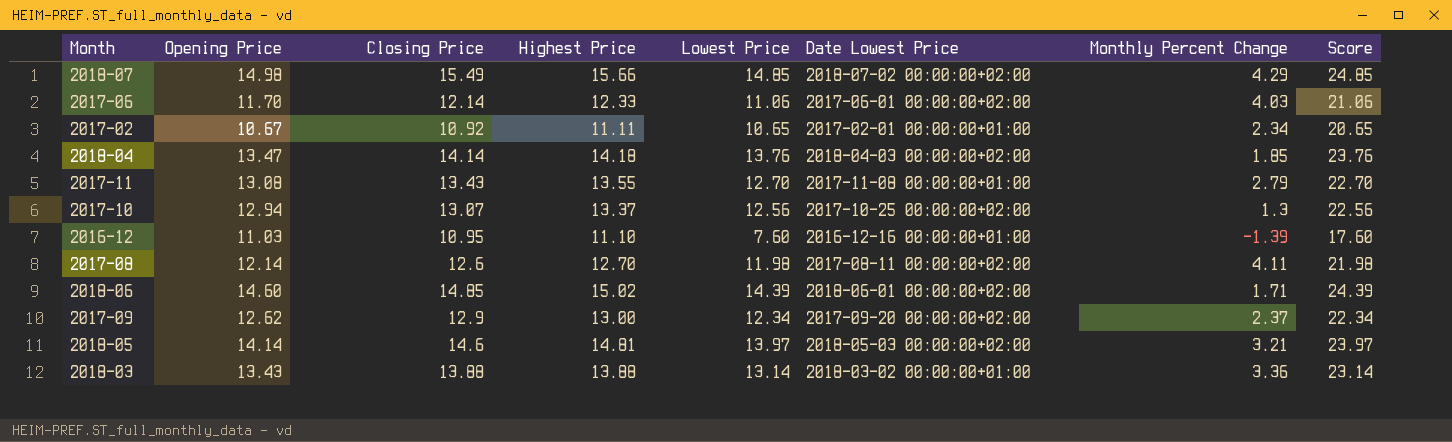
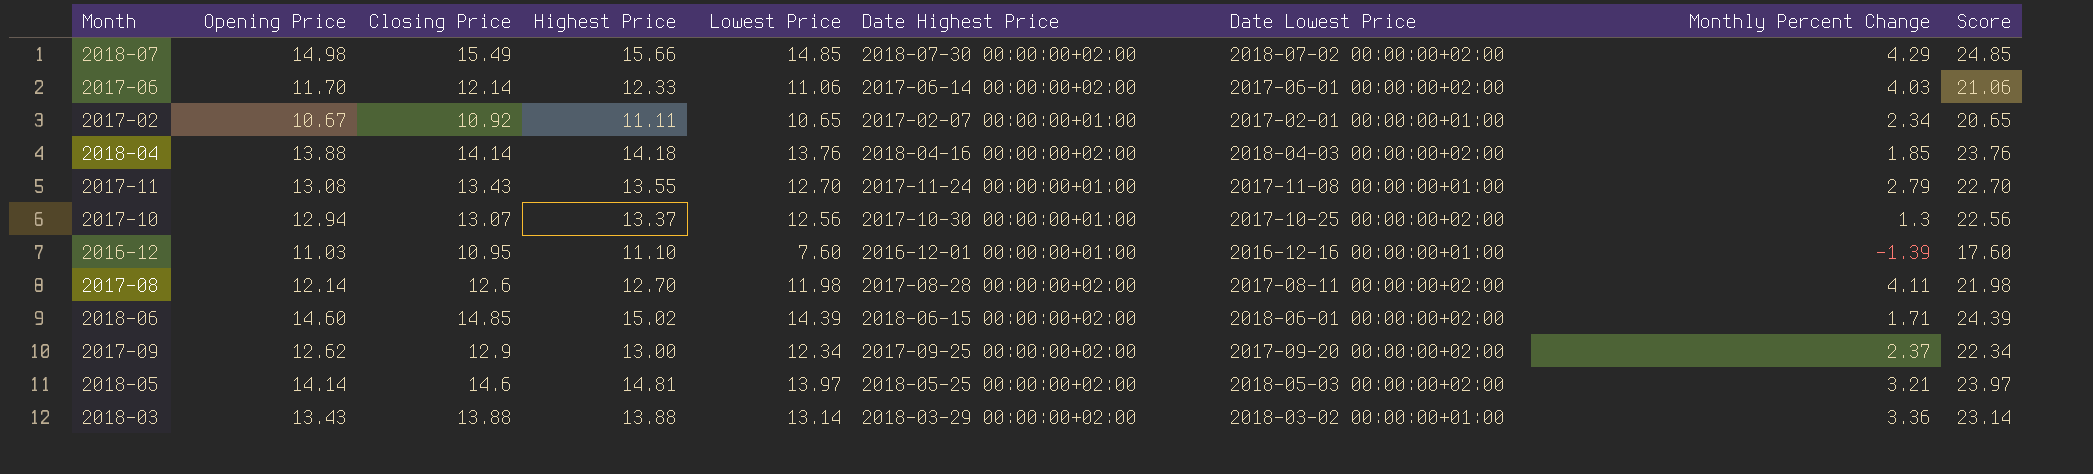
column Date Highest Price | position: none -> 6
2018-04 | Opening Price: 13.47 -> 13.88

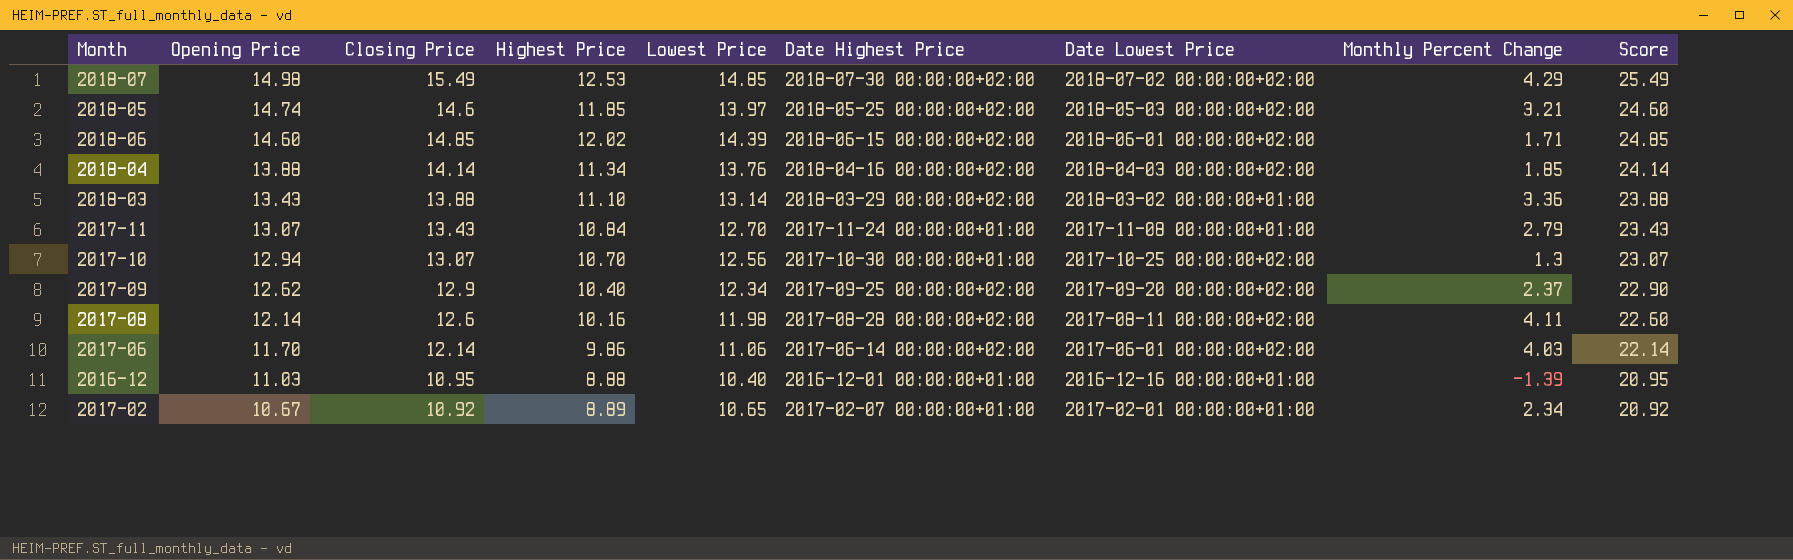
row order: none -> Opening Price descending
column Score | formula: [Lowest Price] + 10 -> [Closing Price] + 10
2018-07 | Highest Price: 15.66 -> 12.53
2018-05 | Opening Price: 14.14 -> 14.74
2018-05 | Highest Price: 14.81 -> 11.85
2018-06 | Highest Price: 15.02 -> 12.02
2018-04 | Highest Price: 14.18 -> 11.34
2018-03 | Highest Price: 13.88 -> 11.10
2017-11 | Opening Price: 13.08 -> 13.07
2017-11 | Highest Price: 13.55 -> 10.84
2017-10 | Highest Price: 13.37 -> 10.70
2017-09 | Highest Price: 13.00 -> 10.40
2017-08 | Highest Price: 12.70 -> 10.16
2017-06 | Highest Price: 12.33 -> 9.86
2016-12 | Highest Price: 11.10 -> 8.88
2016-12 | Lowest Price: 7.60 -> 10.40
2017-02 | Highest Price: 11.11 -> 8.89

